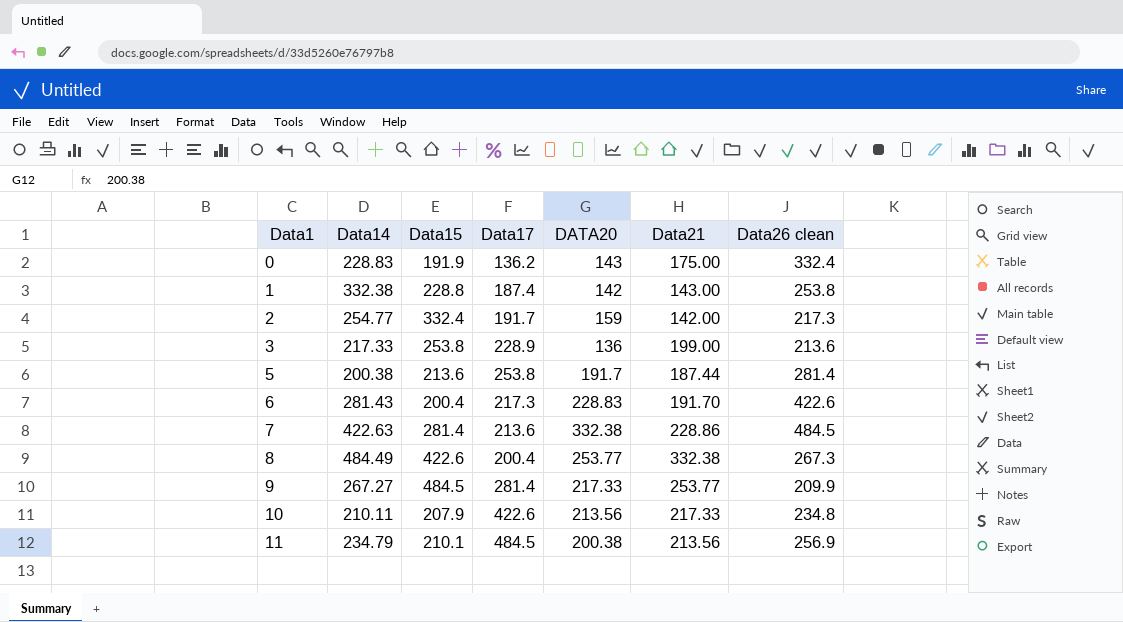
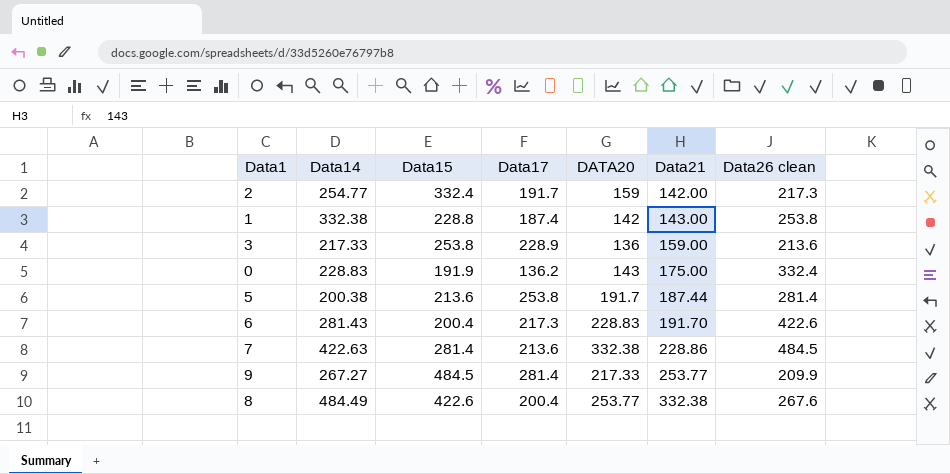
row order: Data1 ascending -> Data21 ascending
row 10: 210.11 | 207.9 | 422.6 | 213.56 | 217.33 | 234.8 -> none
row 11: 234.79 | 210.1 | 484.5 | 200.38 | 213.56 | 256.9 -> none
3 | Data21: 199.00 -> 159.00
8 | Data26 clean: 267.3 -> 267.6

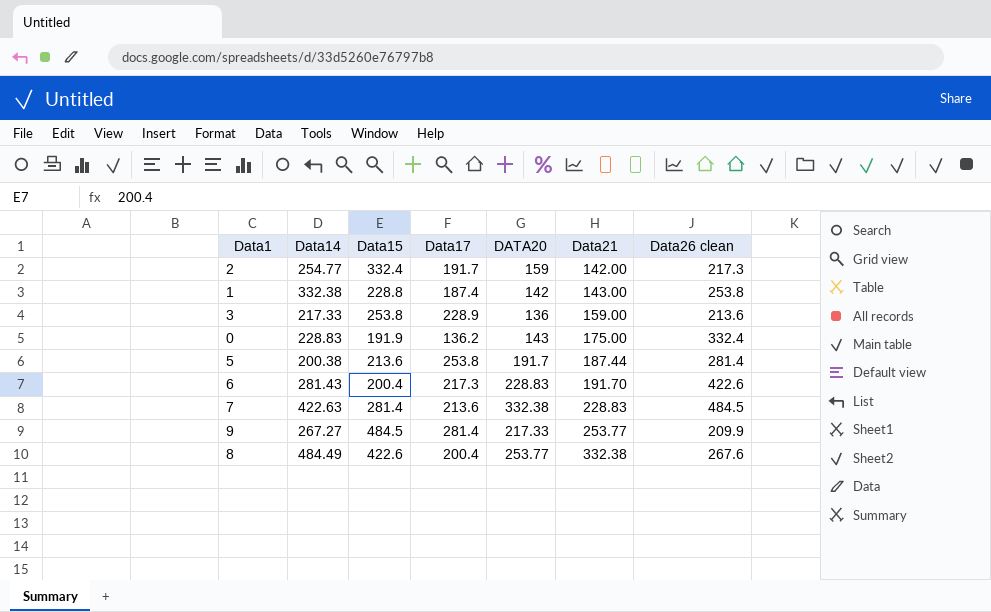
7 | Data21: 228.86 -> 228.83

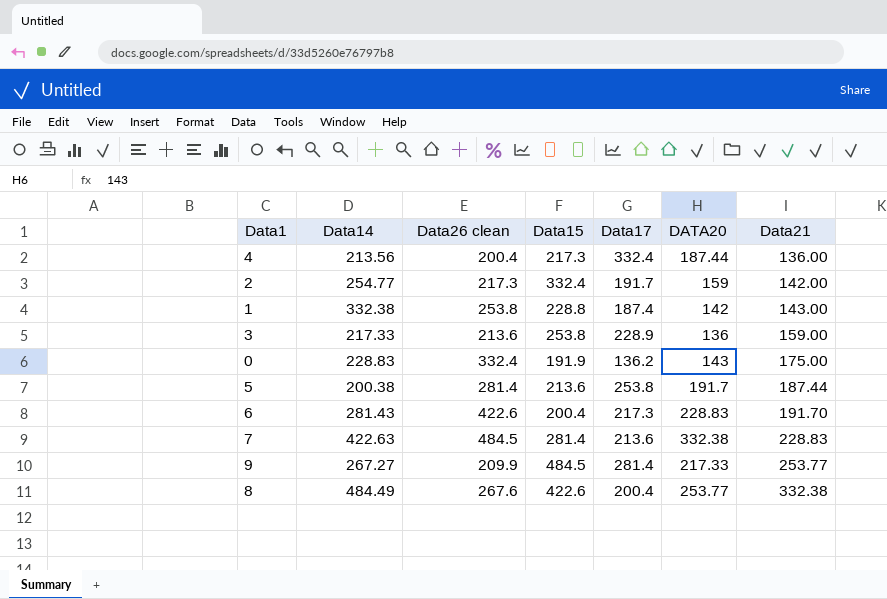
column Data26 clean | position: 7 -> 3
row 4: none -> 213.56 | 200.4 | 217.3 | 332.4 | 187.44 | 136.00

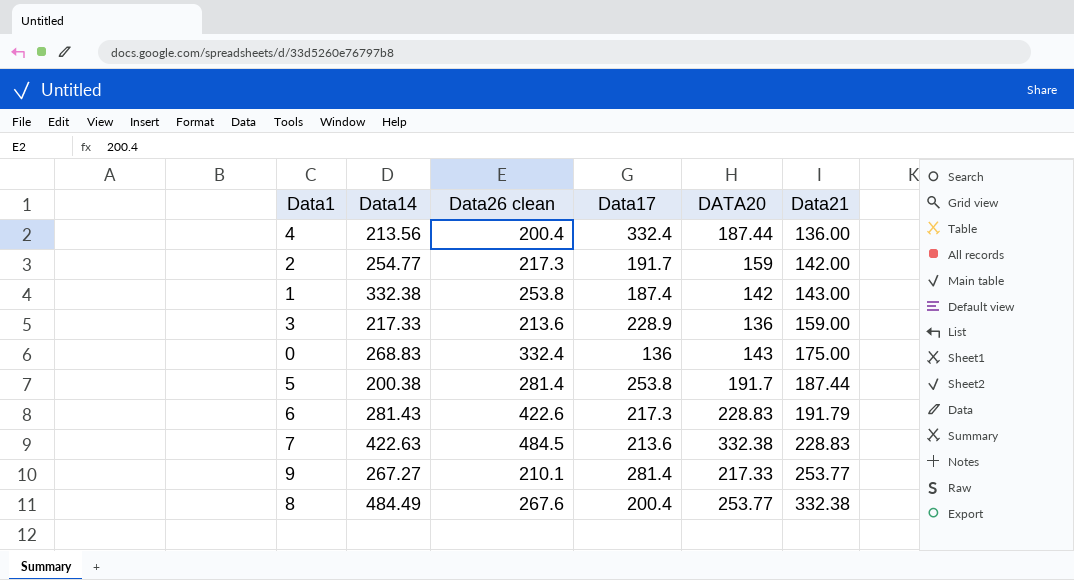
column Data15 | position: 4 -> none
0 | Data14: 228.83 -> 268.83
0 | Data17: 136.2 -> 136
6 | Data21: 191.70 -> 191.79
9 | Data26 clean: 209.9 -> 210.1

